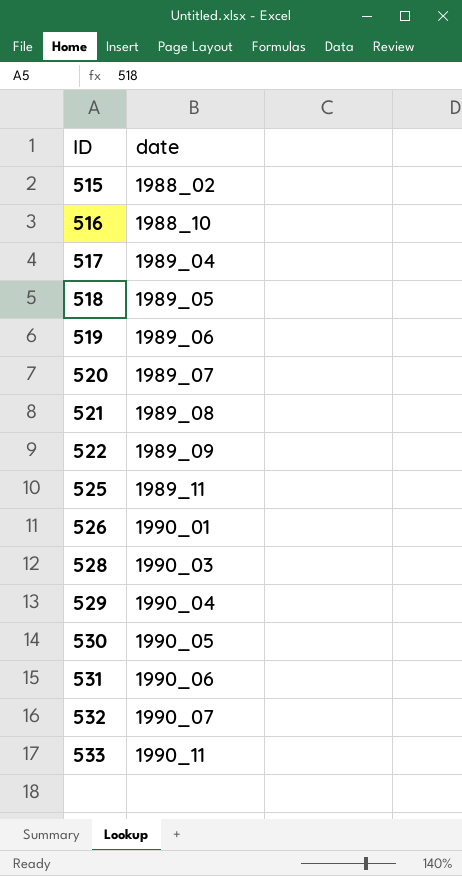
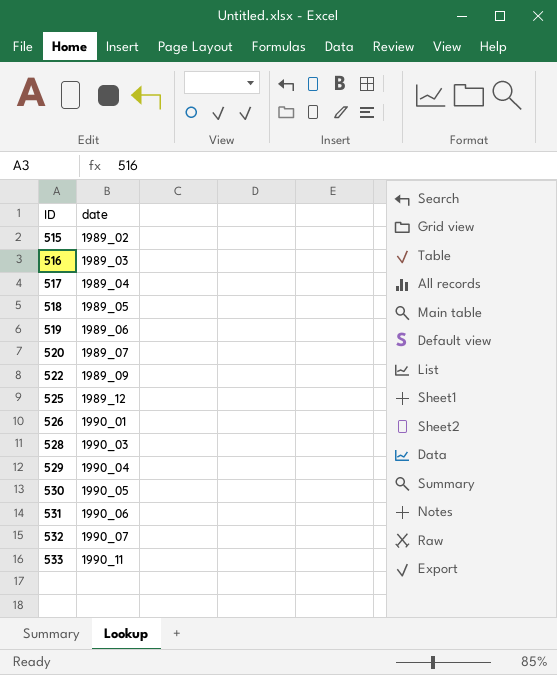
row 521: 1989_08 -> none
515 | date: 1988_02 -> 1989_02
516 | date: 1988_10 -> 1989_03
525 | date: 1989_11 -> 1989_12

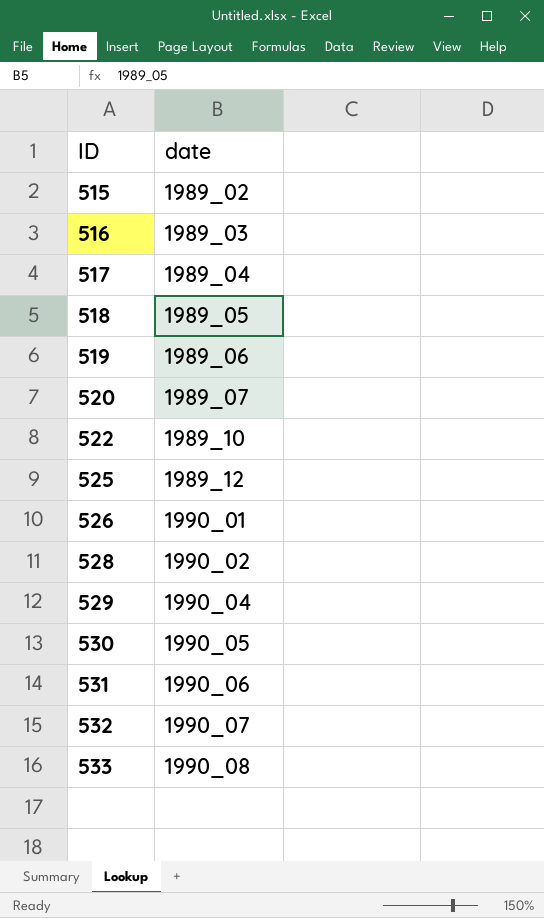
522 | date: 1989_09 -> 1989_10
528 | date: 1990_03 -> 1990_02
533 | date: 1990_11 -> 1990_08

